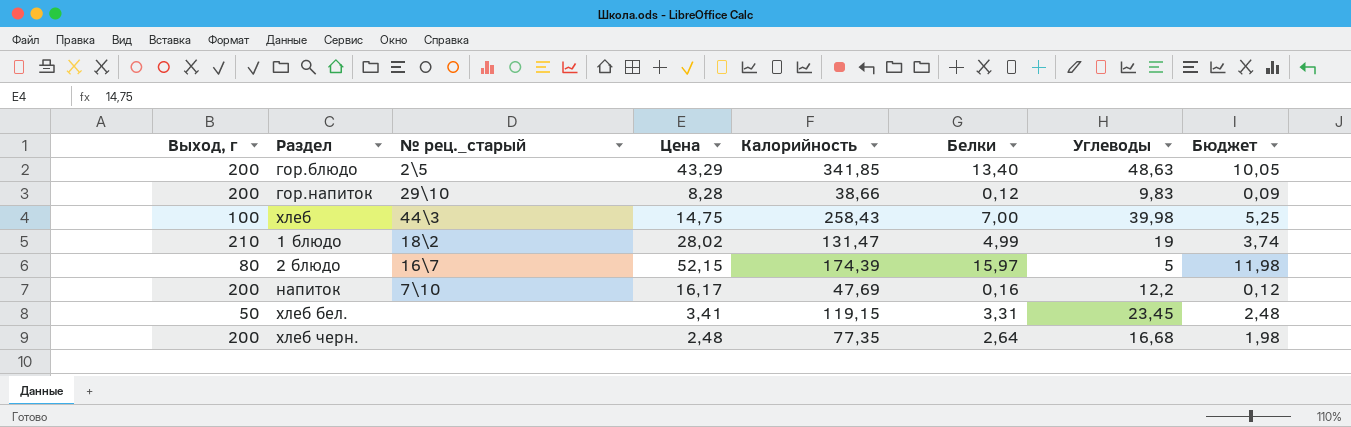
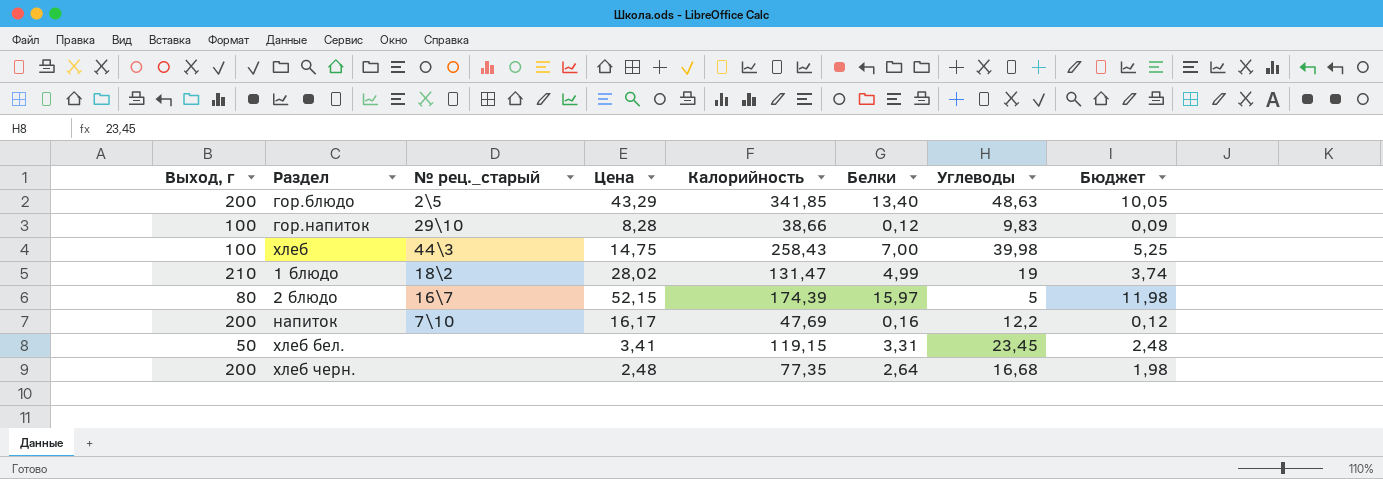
гор.напиток | Выход, г: 200 -> 100

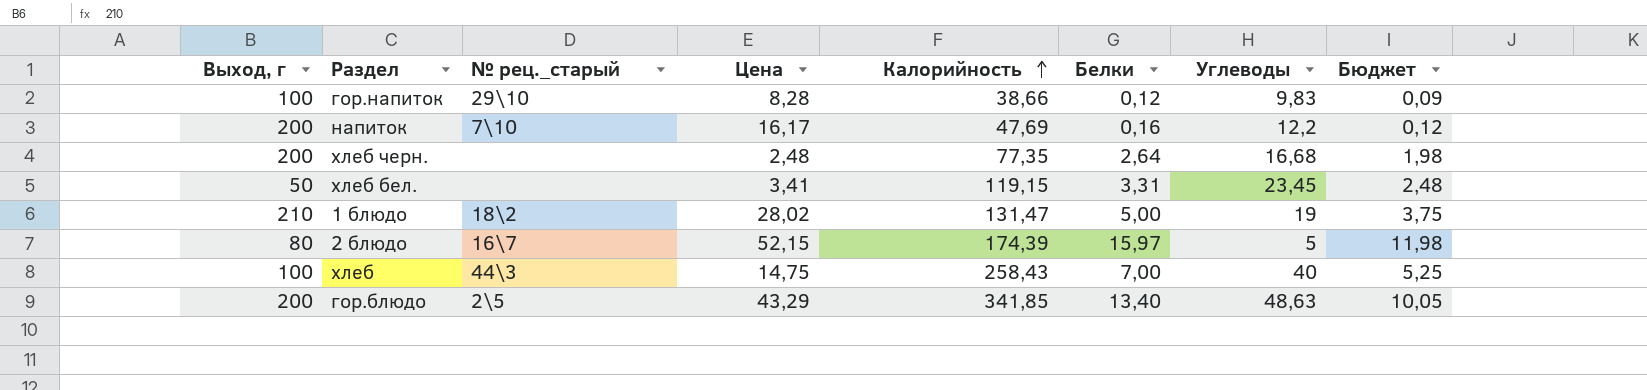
row order: none -> Калорийность ascending
1 блюдо | Белки: 4,99 -> 5,00
1 блюдо | Бюджет: 3,74 -> 3,75
хлеб | Углеводы: 39,98 -> 40

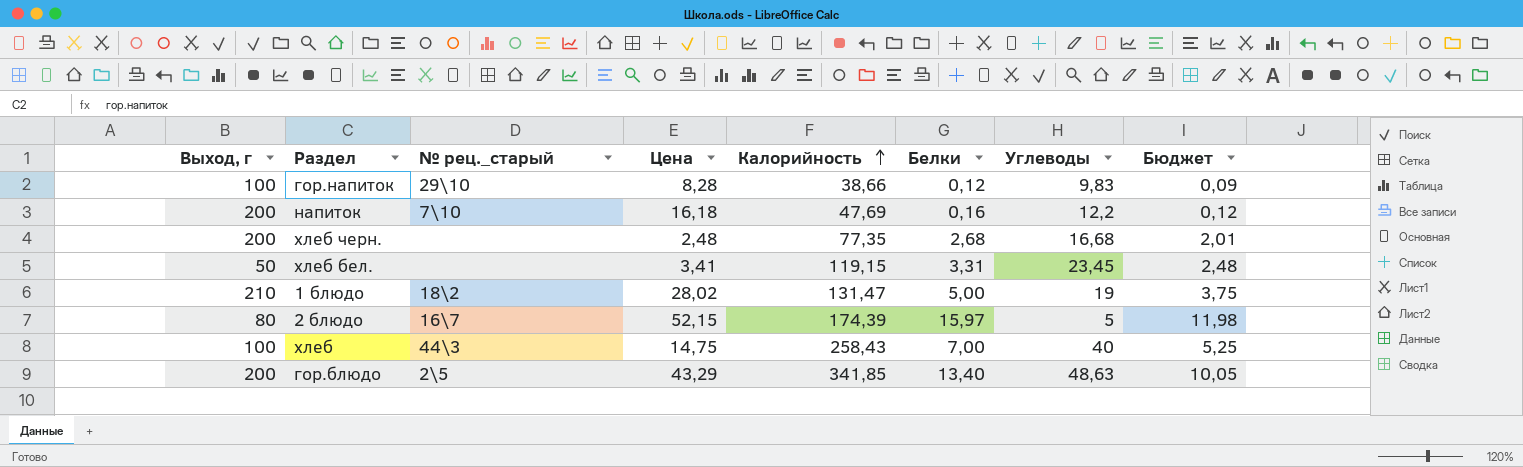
напиток | Цена: 16,17 -> 16,18
хлеб черн. | Белки: 2,64 -> 2,68
хлеб черн. | Бюджет: 1,98 -> 2,01

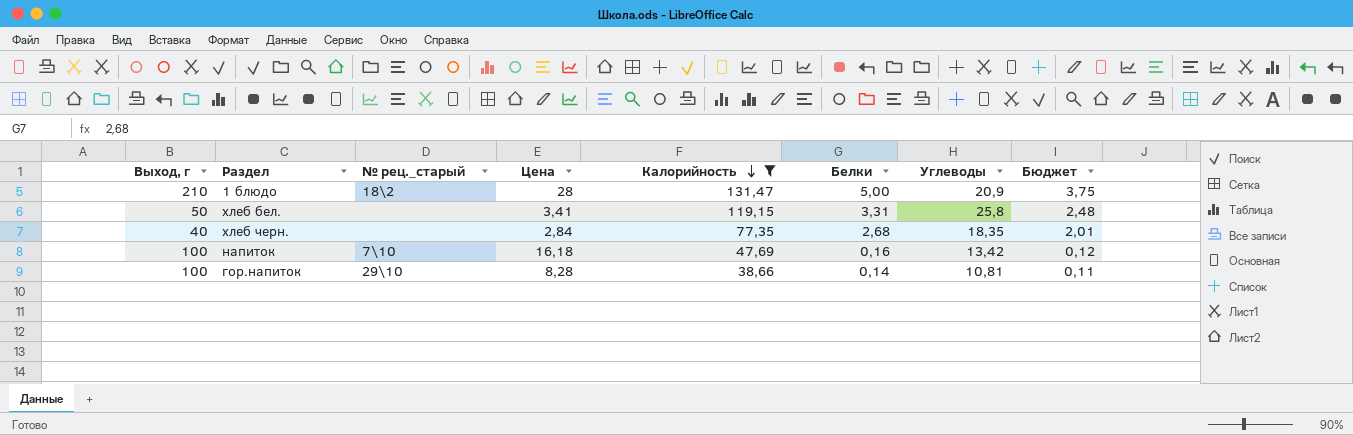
filter: none -> Калорийность <= 131,47
row order: Калорийность ascending -> Калорийность descending
1 блюдо | Цена: 28,02 -> 28
1 блюдо | Углеводы: 19 -> 20,9
хлеб бел. | Углеводы: 23,45 -> 25,8
хлеб черн. | Выход, г: 200 -> 40
хлеб черн. | Цена: 2,48 -> 2,84
хлеб черн. | Углеводы: 16,68 -> 18,35
напиток | Выход, г: 200 -> 100
напиток | Углеводы: 12,2 -> 13,42
гор.напиток | Белки: 0,12 -> 0,14
гор.напиток | Углеводы: 9,83 -> 10,81
гор.напиток | Бюджет: 0,09 -> 0,11

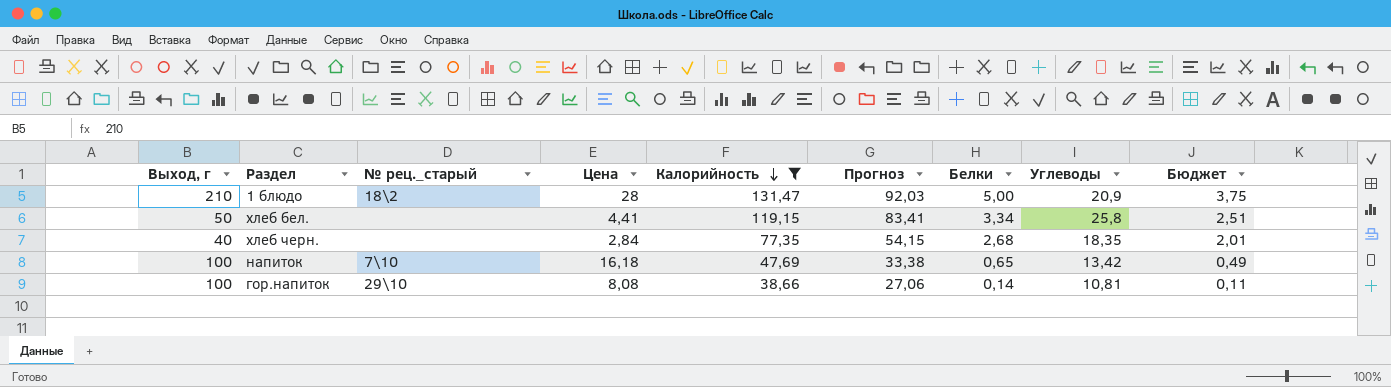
column Прогноз | formula: none -> [Калорийность] * 0,7
хлеб бел. | Цена: 3,41 -> 4,41
хлеб бел. | Белки: 3,31 -> 3,34
хлеб бел. | Бюджет: 2,48 -> 2,51
напиток | Белки: 0,16 -> 0,65
напиток | Бюджет: 0,12 -> 0,49
гор.напиток | Цена: 8,28 -> 8,08

